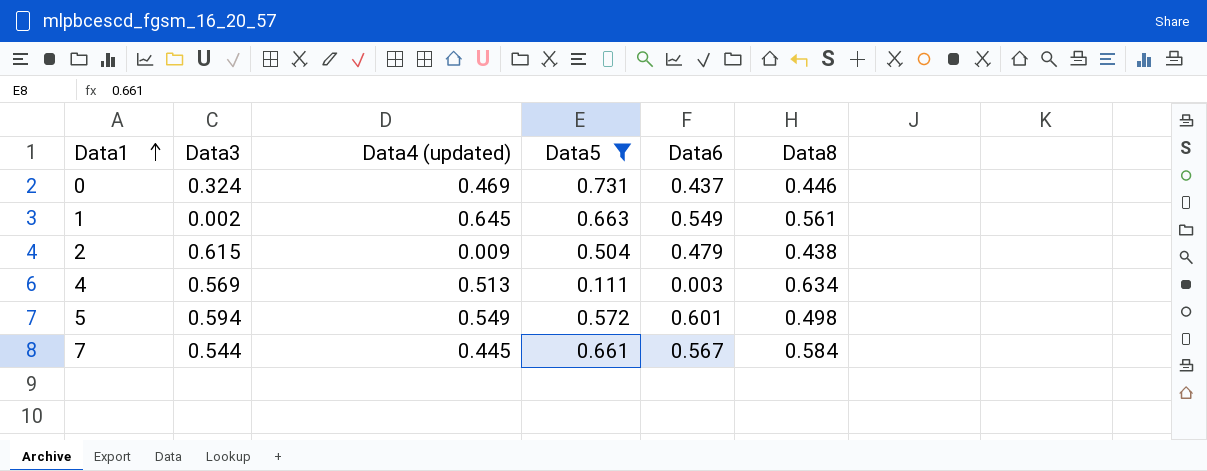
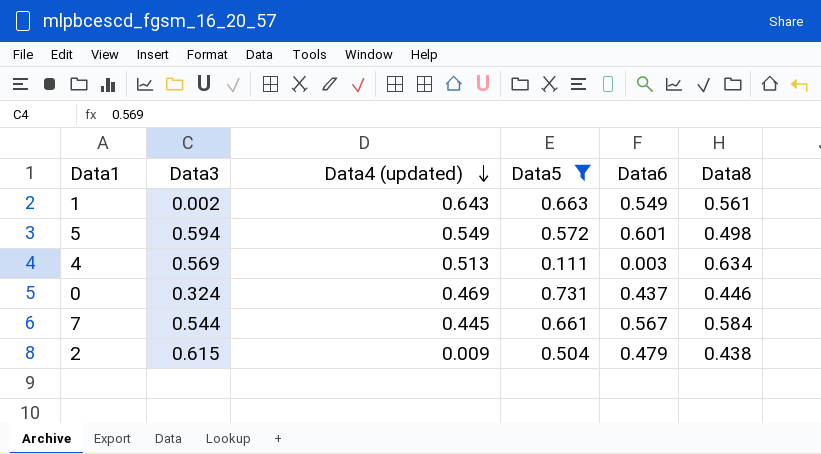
row order: Data1 ascending -> Data4 (updated) descending
1 | Data4 (updated): 0.645 -> 0.643

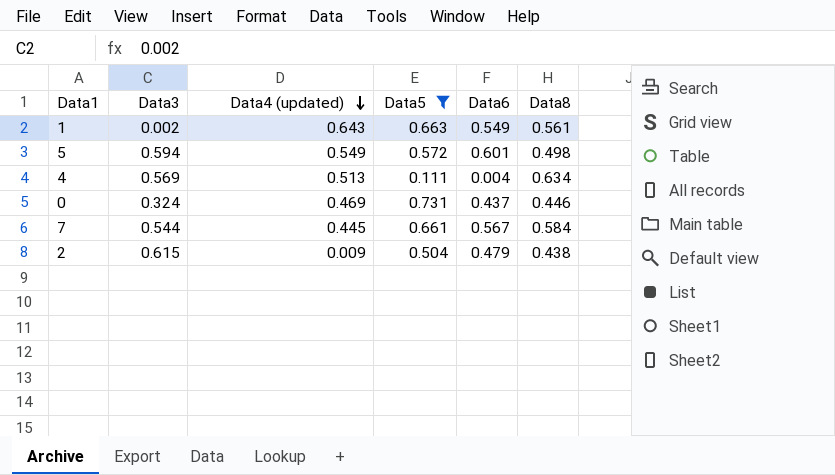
4 | Data6: 0.003 -> 0.004

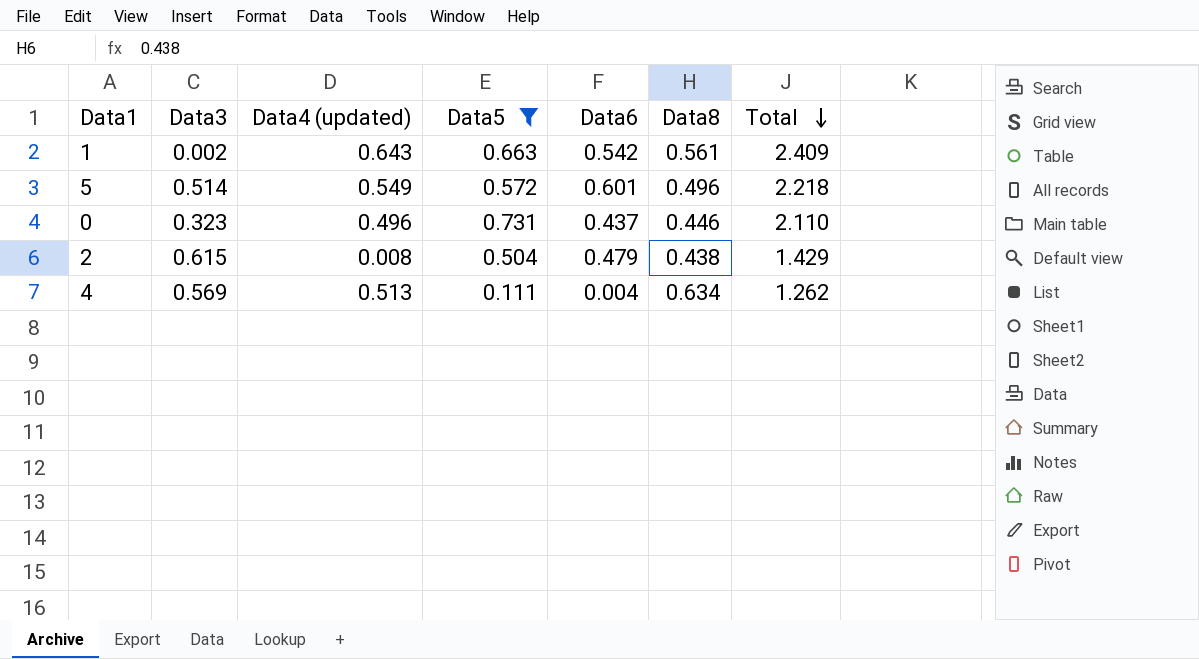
row order: Data4 (updated) descending -> Total descending
column Total | formula: none -> [Data4 (updated)] + [Data5] + [Data6] + [Data8]
row 7: 0.544 | 0.445 | 0.661 | 0.567 | 0.584 -> none
1 | Data6: 0.549 -> 0.542
5 | Data3: 0.594 -> 0.514
5 | Data8: 0.498 -> 0.496
0 | Data3: 0.324 -> 0.323
0 | Data4 (updated): 0.469 -> 0.496
2 | Data4 (updated): 0.009 -> 0.008

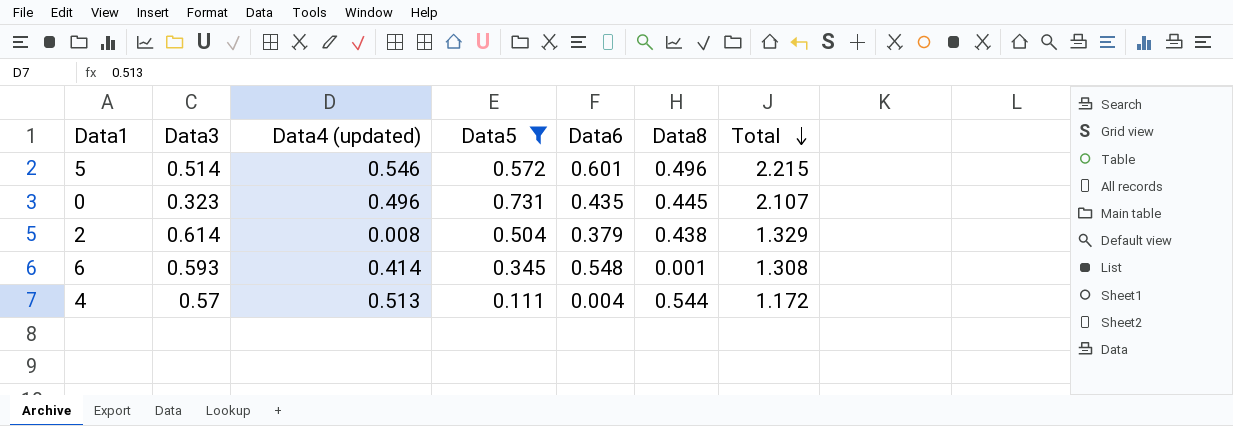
row 1: 0.002 | 0.643 | 0.663 | 0.542 | 0.561 | 2.409 -> none
5 | Data4 (updated): 0.549 -> 0.546
5 | Total: 2.218 -> 2.215
0 | Data6: 0.437 -> 0.435
0 | Data8: 0.446 -> 0.445
0 | Total: 2.110 -> 2.107
2 | Data3: 0.615 -> 0.614
2 | Data6: 0.479 -> 0.379
2 | Total: 1.429 -> 1.329
row 6: none -> 0.593 | 0.414 | 0.345 | 0.548 | 0.001 | 1.308
4 | Data3: 0.569 -> 0.57
4 | Data8: 0.634 -> 0.544
4 | Total: 1.262 -> 1.172

